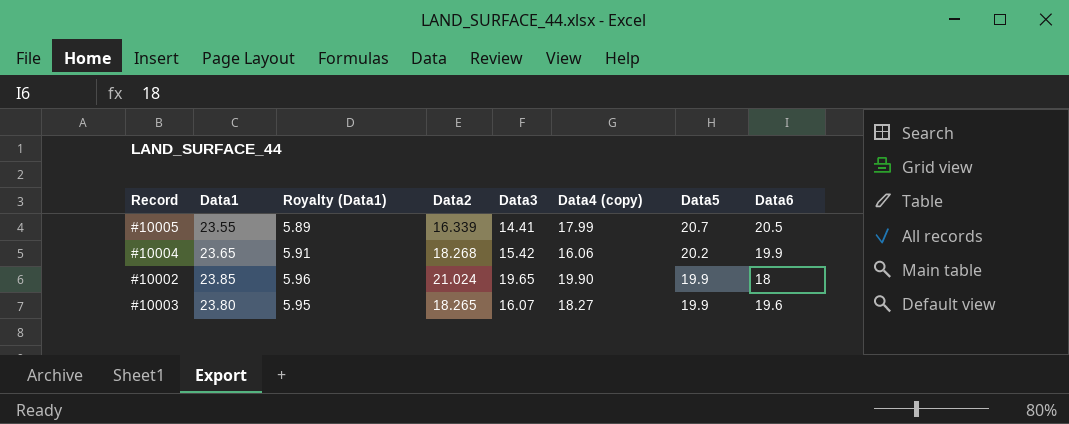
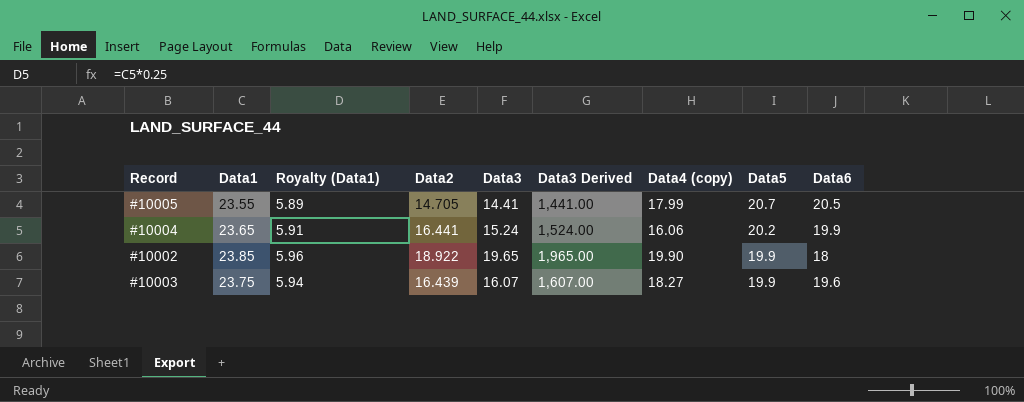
column Data3 Derived | formula: none -> [Data3] * 100
#10005 | Data2: 16.339 -> 14.705
#10004 | Data2: 18.268 -> 16.441
#10004 | Data3: 15.42 -> 15.24
#10002 | Data2: 21.024 -> 18.922
#10003 | Data1: 23.80 -> 23.75
#10003 | Royalty (Data1): 5.95 -> 5.94
#10003 | Data2: 18.265 -> 16.439

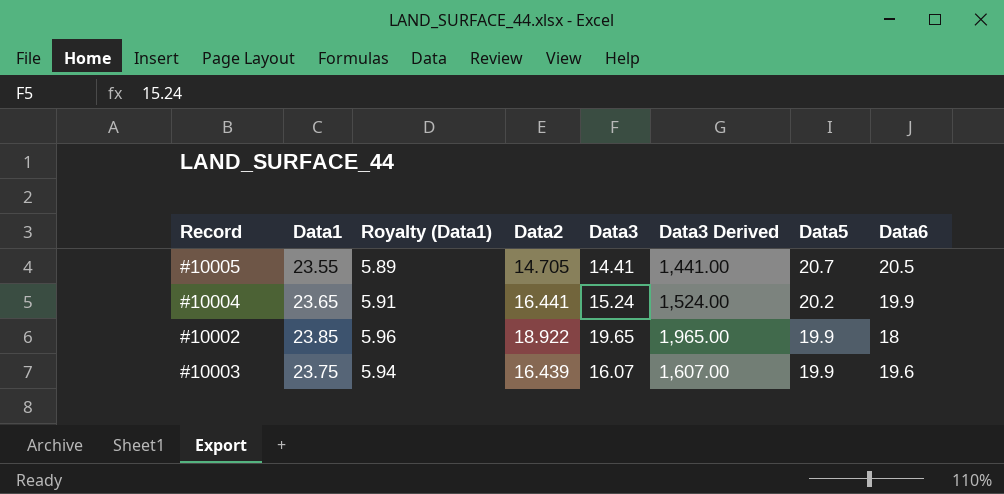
column Data4 (copy) | position: 7 -> none

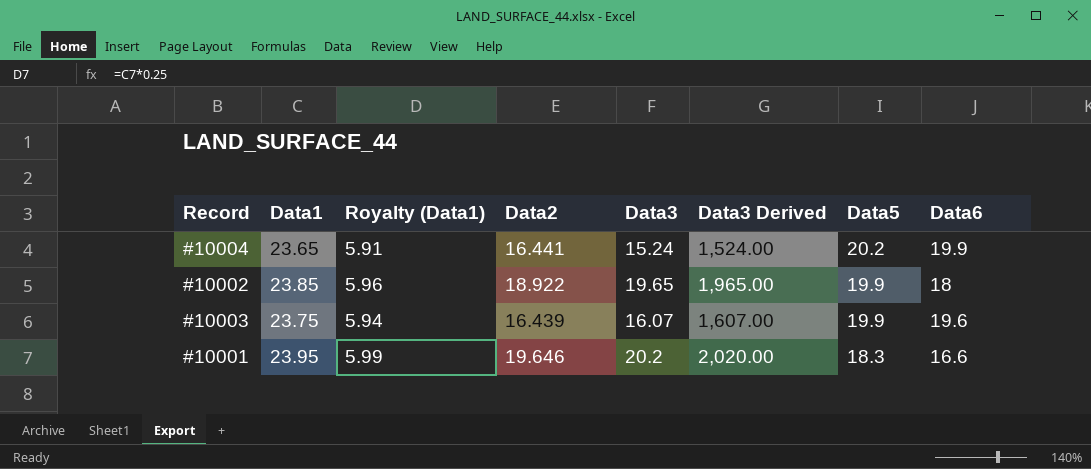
row #10005: 23.55 | 5.89 | 14.705 | 14.41 | 1,441.00 | 20.7 | 20.5 -> none
row #10001: none -> 23.95 | 5.99 | 19.646 | 20.2 | 2,020.00 | 18.3 | 16.6

